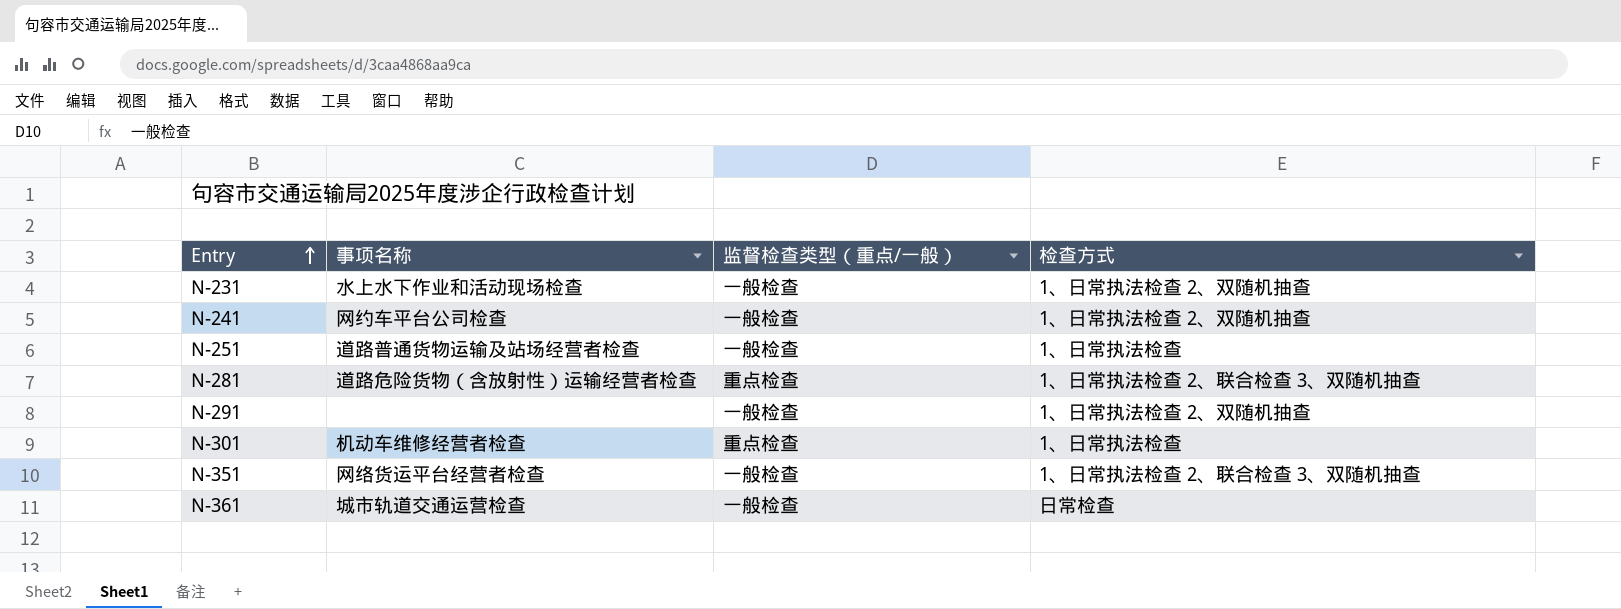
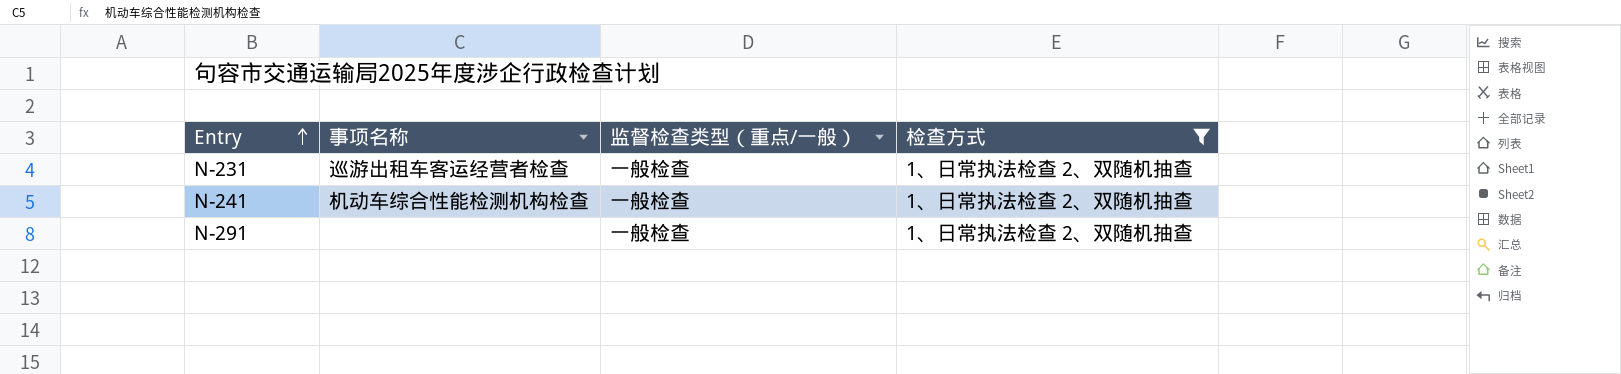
filter: none -> 检查方式 = 1、日常执法检查 2、双随机抽查
N-231 | 事项名称: 水上水下作业和活动现场检查 -> 巡游出租车客运经营者检查
N-241 | 事项名称: 网约车平台公司检查 -> 机动车综合性能检测机构检查

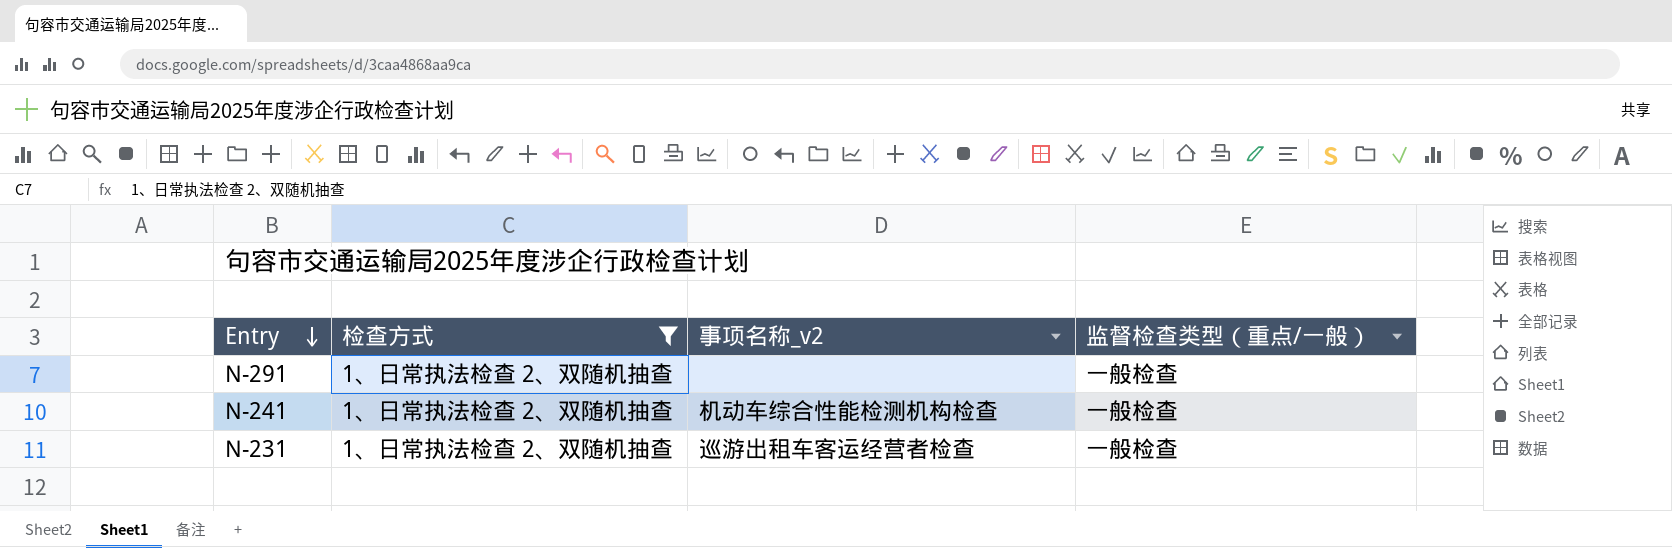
row order: Entry ascending -> Entry descending
column 检查方式 | position: 4 -> 2
column name: 事项名称 -> 事项名称_v2

